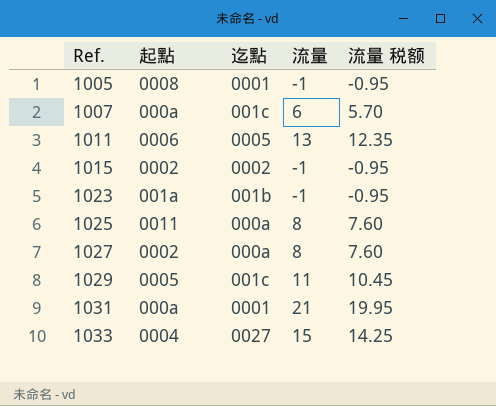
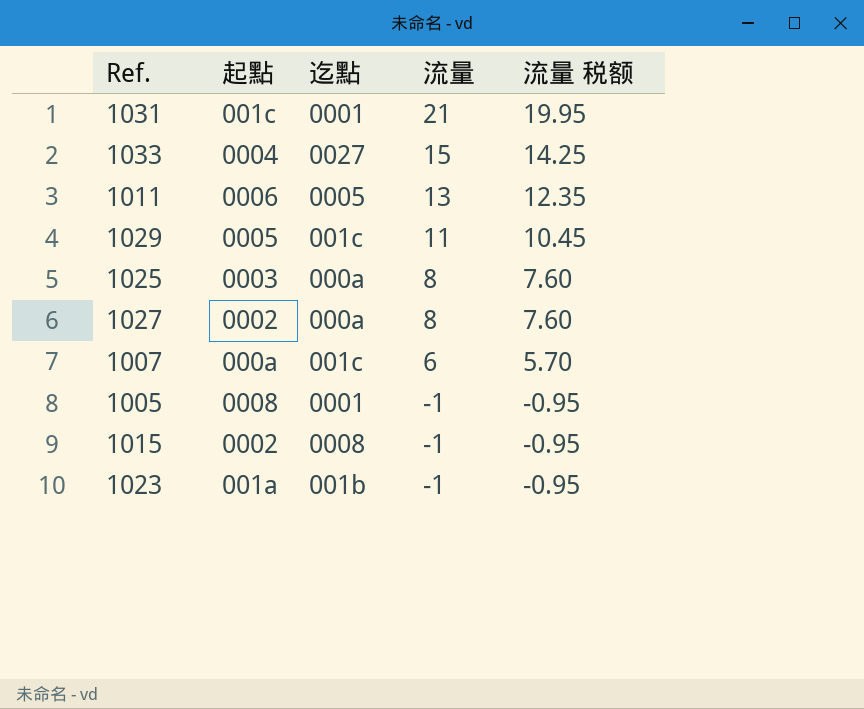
row order: Ref. ascending -> 流量 descending
1031 | 起點: 000a -> 001c
1025 | 起點: 0011 -> 0003
1015 | 迄點: 0002 -> 0008

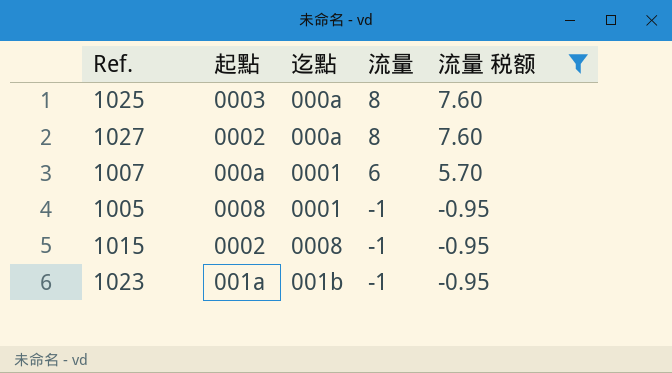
filter: none -> 流量 税额 <= 7.60
1007 | 迄點: 001c -> 0001

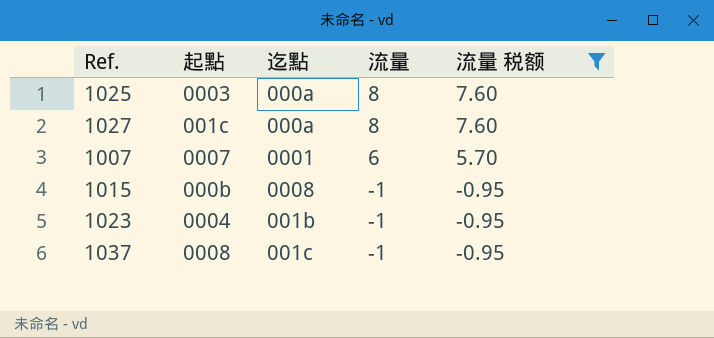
row 1005: 0008 | 0001 | -1 | -0.95 -> none
1027 | 起點: 0002 -> 001c
1007 | 起點: 000a -> 0007
1015 | 起點: 0002 -> 000b
1023 | 起點: 001a -> 0004
row 1037: none -> 0008 | 001c | -1 | -0.95

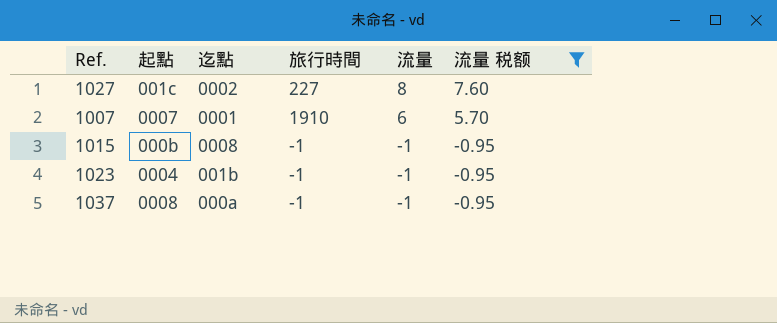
column 旅行時間 | position: none -> 4
row 1025: 0003 | 000a | 8 | 7.60 -> none
1027 | 迄點: 000a -> 0002
1037 | 迄點: 001c -> 000a

